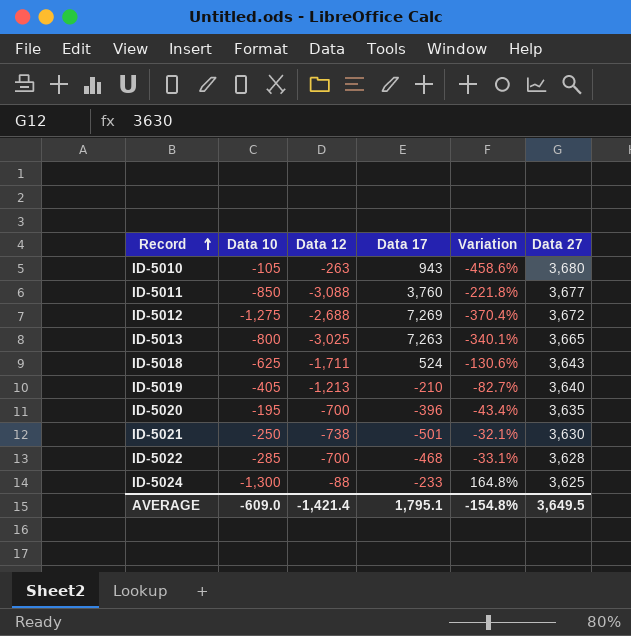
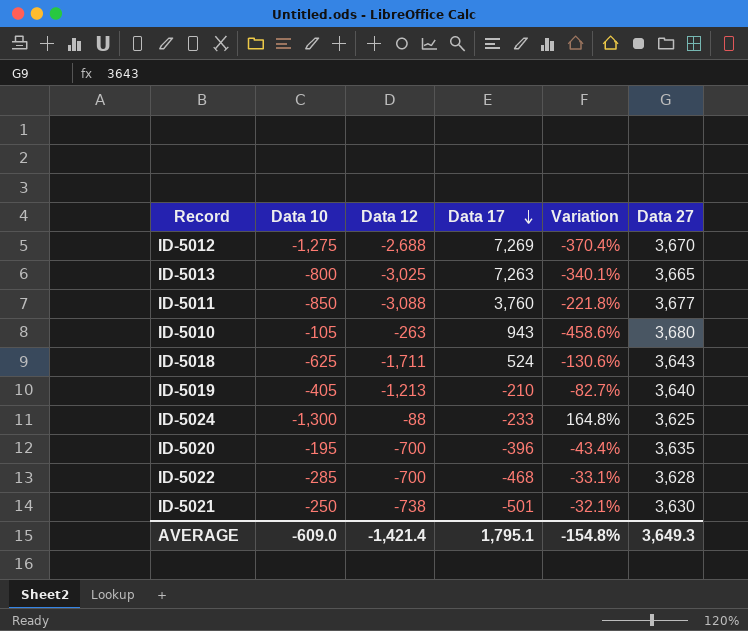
row order: Record ascending -> Data 17 descending
ID-5012 | Data 27: 3,672 -> 3,670
AVERAGE | Data 27: 3,649.5 -> 3,649.3

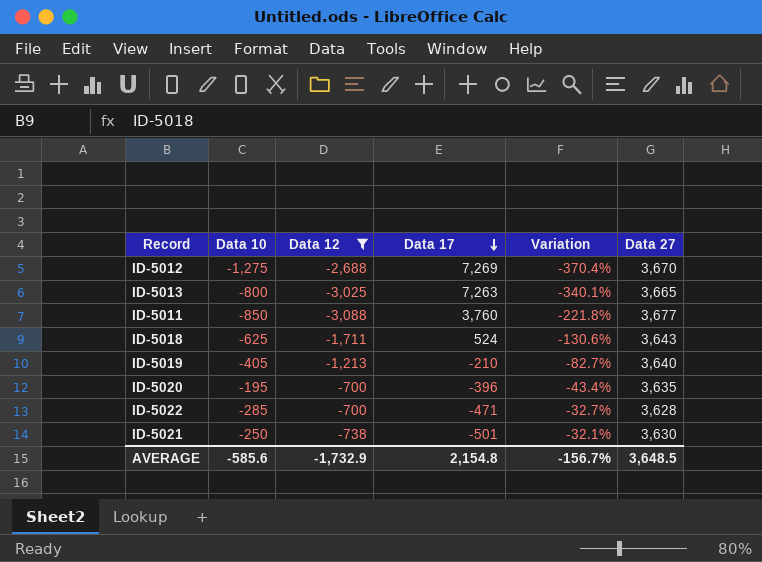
filter: none -> Data 12 <= -700
ID-5022 | Data 17: -468 -> -471
ID-5022 | Variation: -33.1% -> -32.7%
AVERAGE | Data 10: -609.0 -> -585.6
AVERAGE | Data 12: -1,421.4 -> -1,732.9
AVERAGE | Data 17: 1,795.1 -> 2,154.8
AVERAGE | Variation: -154.8% -> -156.7%
AVERAGE | Data 27: 3,649.3 -> 3,648.5

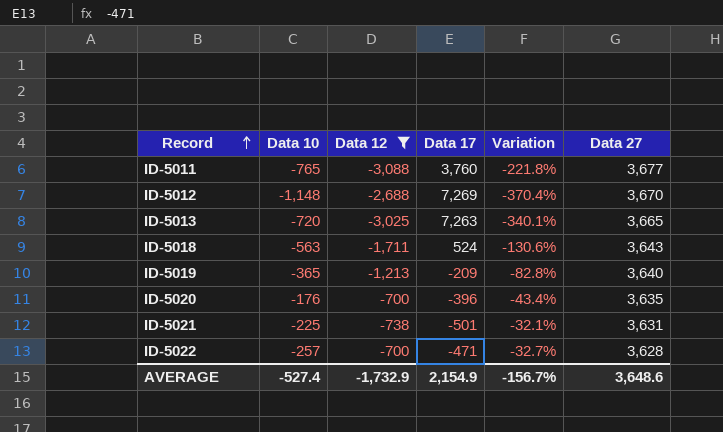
row order: Data 17 descending -> Record ascending
ID-5011 | Data 10: -850 -> -765
ID-5012 | Data 10: -1,275 -> -1,148
ID-5013 | Data 10: -800 -> -720
ID-5018 | Data 10: -625 -> -563
ID-5019 | Data 10: -405 -> -365
ID-5019 | Data 17: -210 -> -209
ID-5019 | Variation: -82.7% -> -82.8%
ID-5020 | Data 10: -195 -> -176
ID-5021 | Data 10: -250 -> -225
ID-5021 | Data 27: 3,630 -> 3,631
ID-5022 | Data 10: -285 -> -257
AVERAGE | Data 10: -585.6 -> -527.4
AVERAGE | Data 17: 2,154.8 -> 2,154.9
AVERAGE | Data 27: 3,648.5 -> 3,648.6

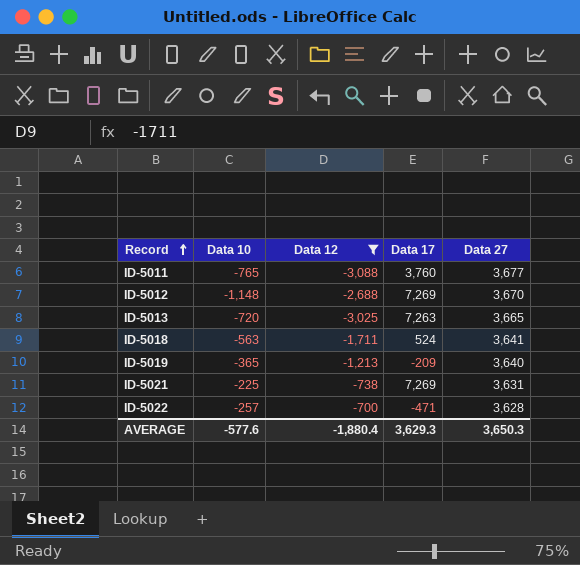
column Variation | formula: ([Data 17] - [Data 12]) / [Data 12] -> none
row ID-5020: -176 | -700 | -396 | -43.4% | 3,635 -> none
ID-5018 | Data 27: 3,643 -> 3,641
ID-5021 | Data 17: -501 -> 7,269
AVERAGE | Data 10: -527.4 -> -577.6
AVERAGE | Data 12: -1,732.9 -> -1,880.4
AVERAGE | Data 17: 2,154.9 -> 3,629.3
AVERAGE | Data 27: 3,648.6 -> 3,650.3

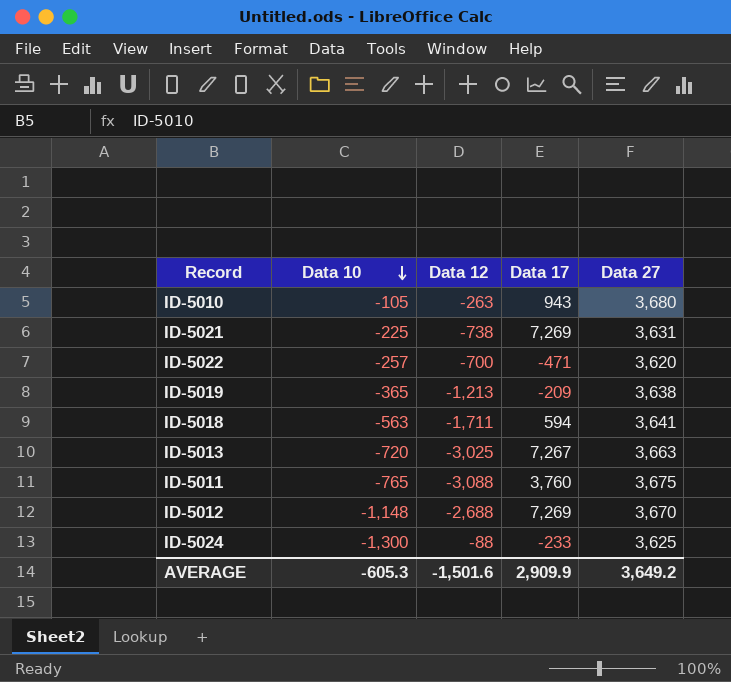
filter: Data 12 <= -700 -> none
row order: Record ascending -> Data 10 descending
ID-5022 | Data 27: 3,628 -> 3,620
ID-5019 | Data 27: 3,640 -> 3,638
ID-5018 | Data 17: 524 -> 594
ID-5013 | Data 17: 7,263 -> 7,267
ID-5013 | Data 27: 3,665 -> 3,663
ID-5011 | Data 27: 3,677 -> 3,675
AVERAGE | Data 10: -577.6 -> -605.3
AVERAGE | Data 12: -1,880.4 -> -1,501.6
AVERAGE | Data 17: 3,629.3 -> 2,909.9
AVERAGE | Data 27: 3,650.3 -> 3,649.2

